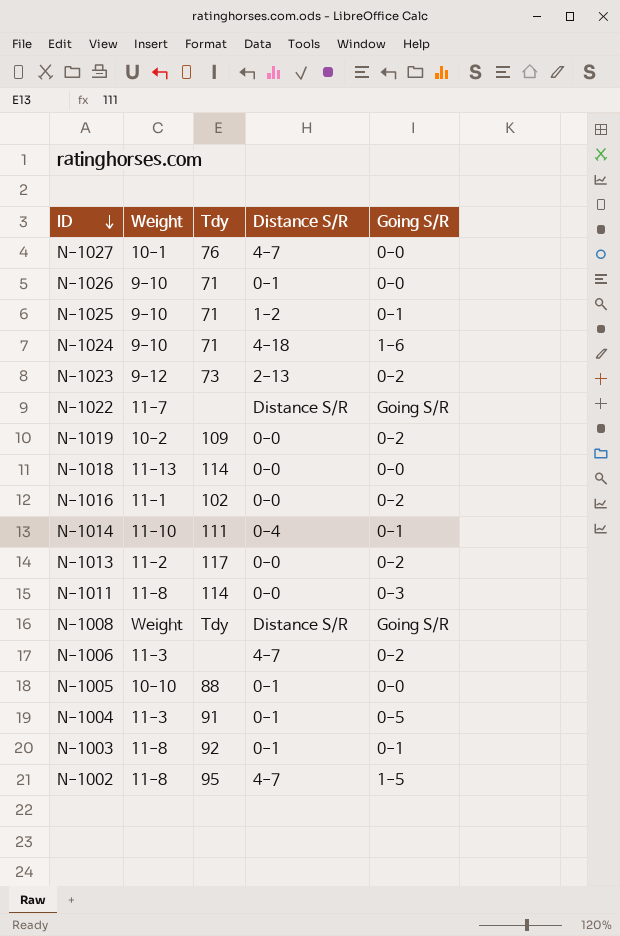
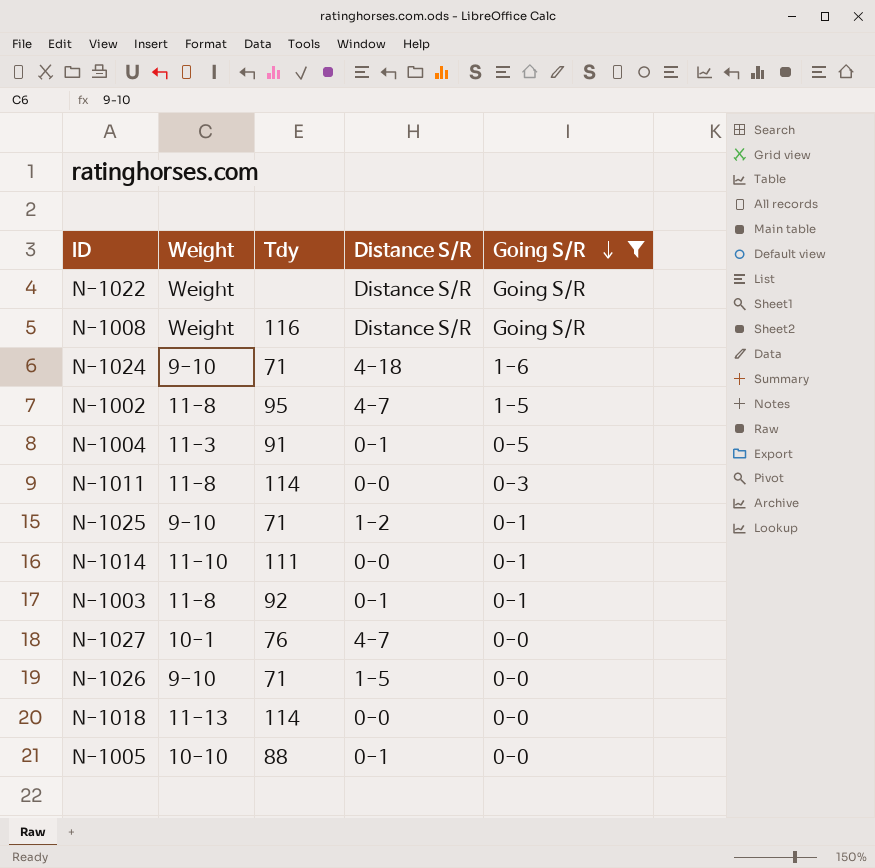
filter: none -> Going S/R != 0-2
row order: ID descending -> Going S/R descending
N-1022 | Weight: 11-7 -> Weight
N-1008 | Tdy: Tdy -> 116
N-1014 | Distance S/R: 0-4 -> 0-0
N-1026 | Distance S/R: 0-1 -> 1-5

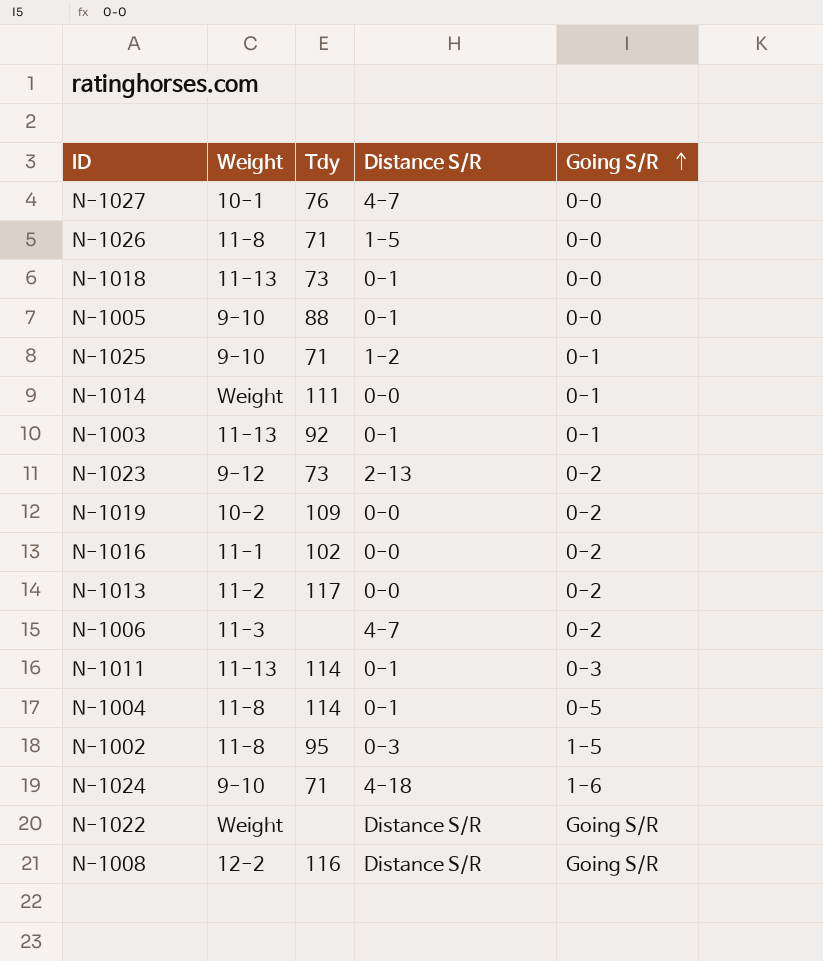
filter: Going S/R != 0-2 -> none
row order: Going S/R descending -> Going S/R ascending
N-1026 | Weight: 9-10 -> 11-8
N-1018 | Tdy: 114 -> 73
N-1018 | Distance S/R: 0-0 -> 0-1
N-1005 | Weight: 10-10 -> 9-10
N-1014 | Weight: 11-10 -> Weight
N-1003 | Weight: 11-8 -> 11-13
N-1011 | Weight: 11-8 -> 11-13
N-1011 | Distance S/R: 0-0 -> 0-1
N-1004 | Weight: 11-3 -> 11-8
N-1004 | Tdy: 91 -> 114
N-1002 | Distance S/R: 4-7 -> 0-3
N-1008 | Weight: Weight -> 12-2

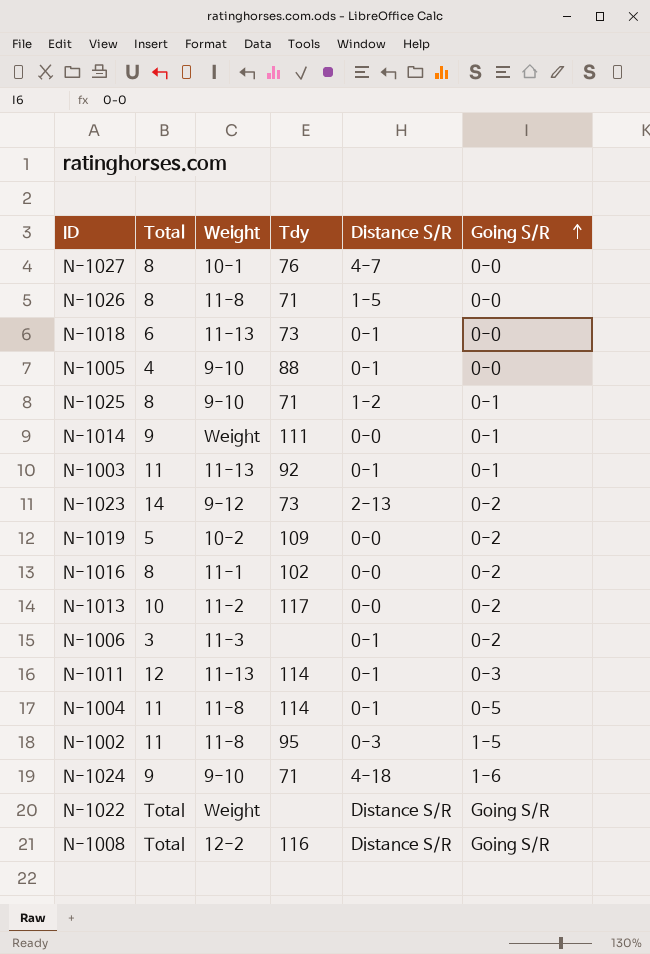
column Total | position: none -> 2
N-1006 | Distance S/R: 4-7 -> 0-1

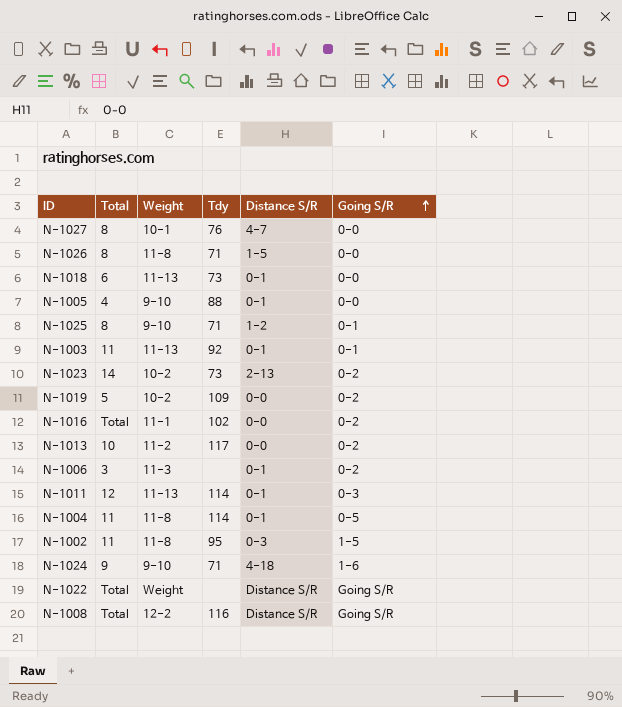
row N-1014: 9 | Weight | 111 | 0-0 | 0-1 -> none
N-1023 | Weight: 9-12 -> 10-2
N-1016 | Total: 8 -> Total

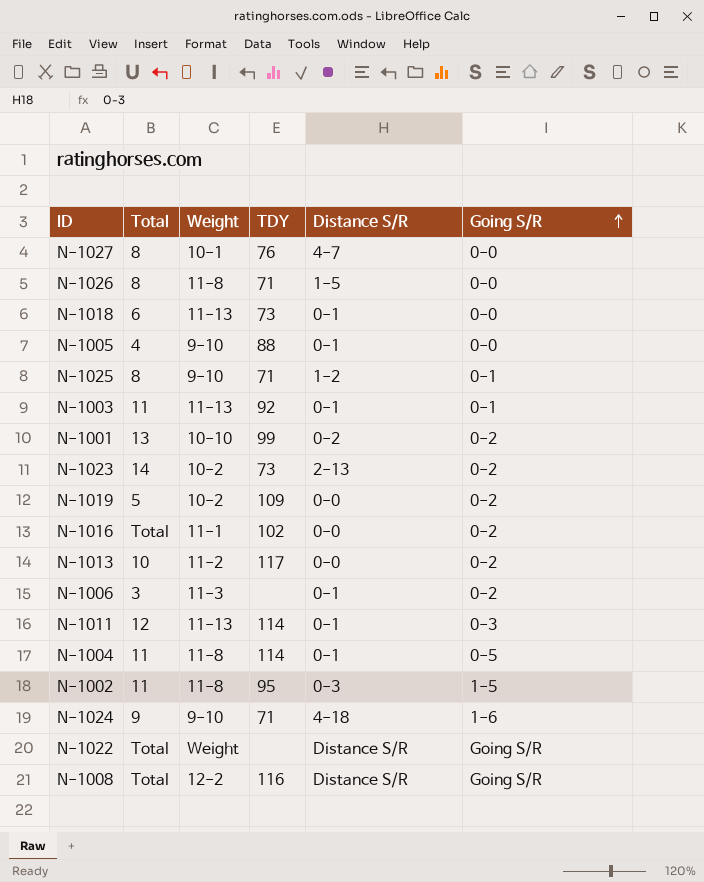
column name: Tdy -> TDY
row N-1001: none -> 13 | 10-10 | 99 | 0-2 | 0-2

